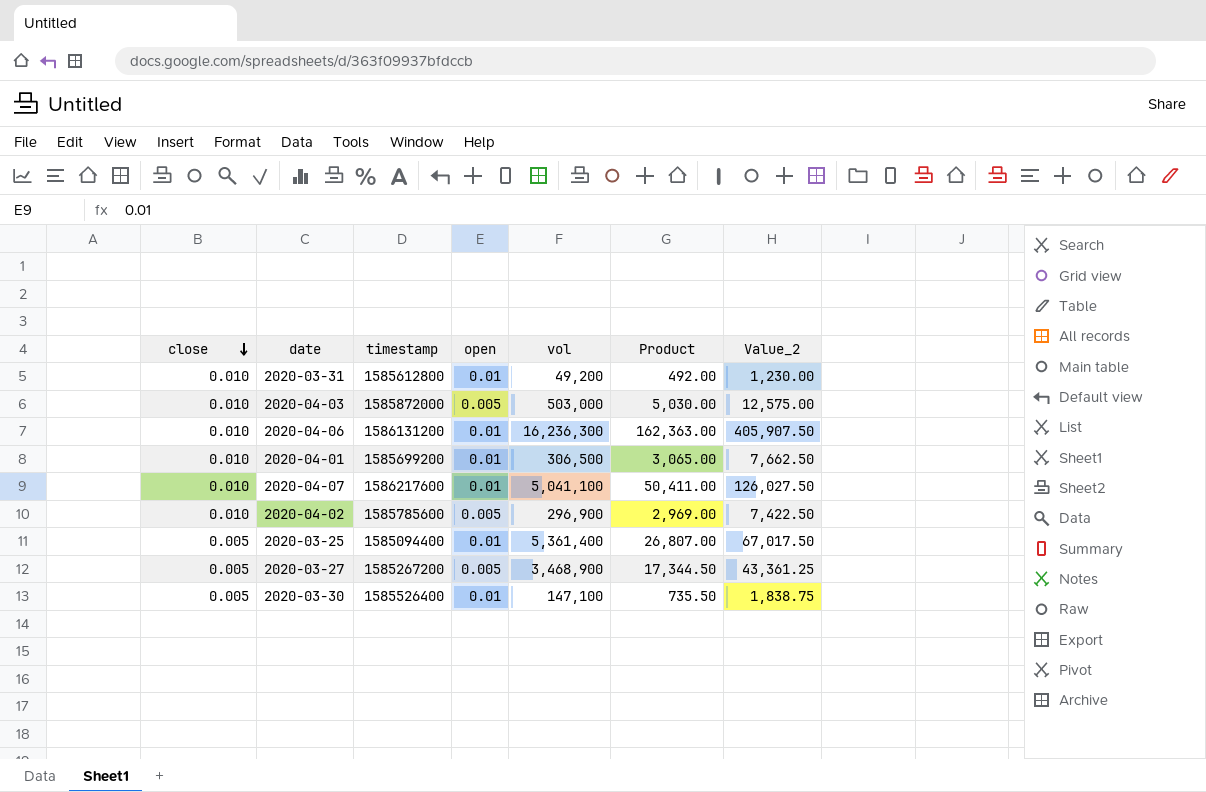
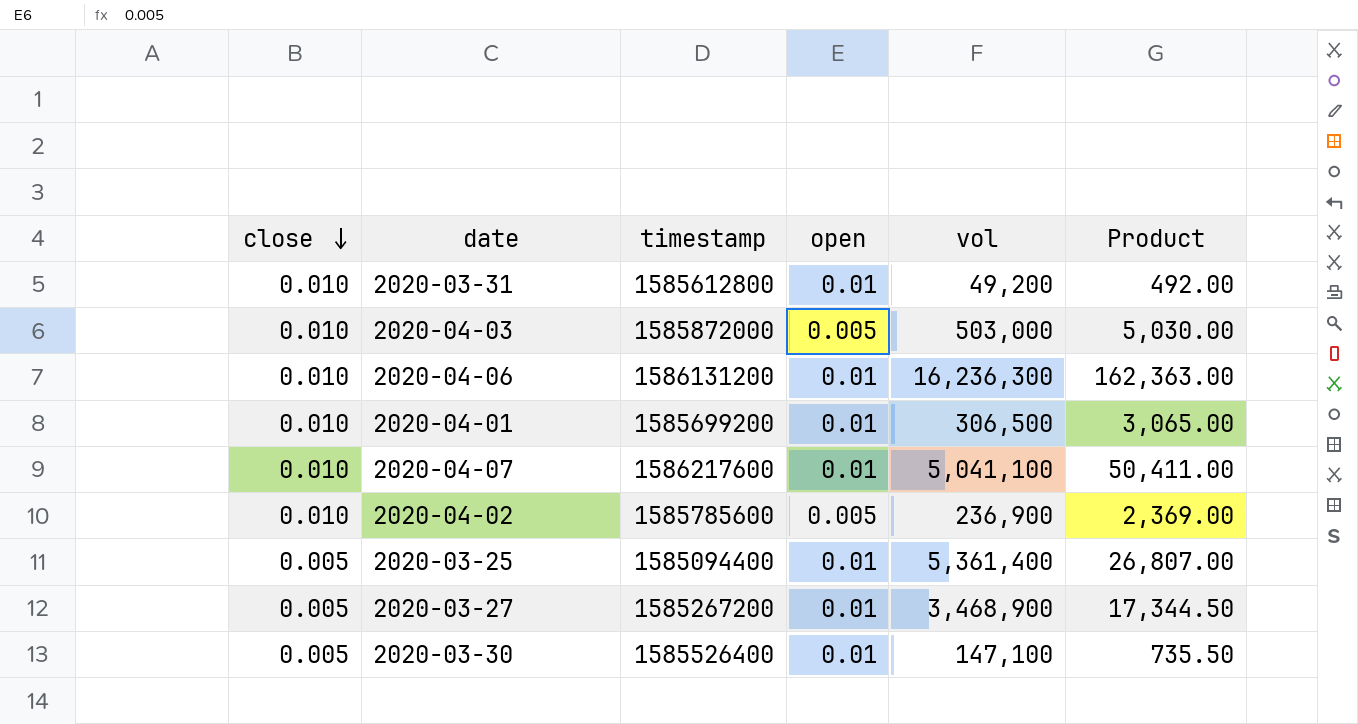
column Value_2 | formula: [Product] * 2.5 -> none
2020-04-02 | vol: 296,900 -> 236,900
2020-04-02 | Product: 2,969.00 -> 2,369.00
2020-03-27 | open: 0.005 -> 0.01

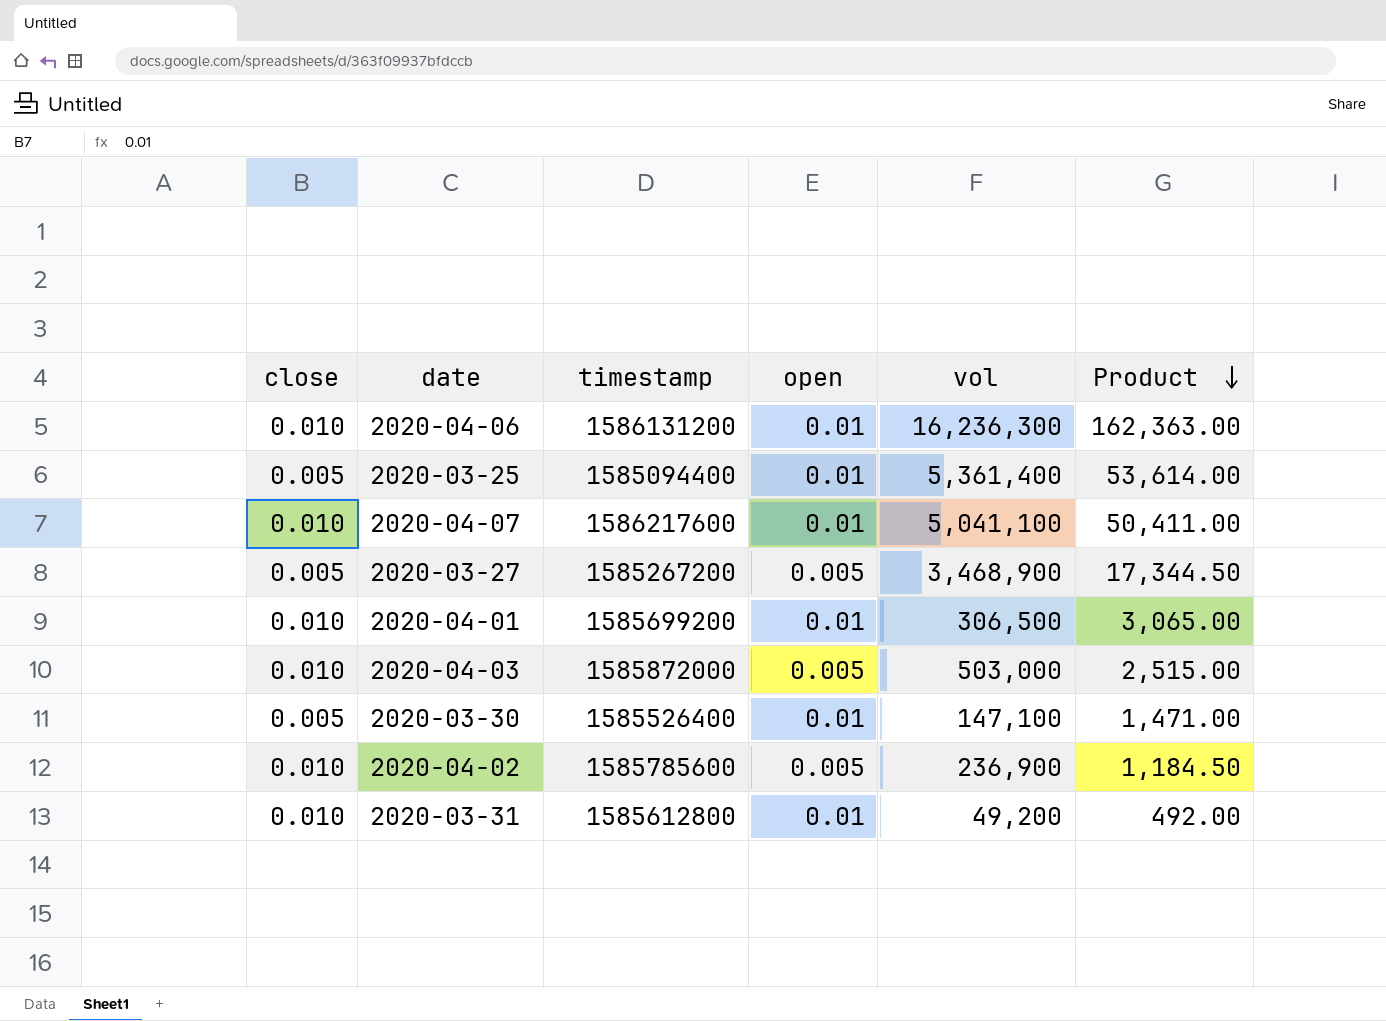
row order: close descending -> Product descending
column Product | formula: [close] * [vol] -> [open] * [vol]
2020-03-27 | open: 0.01 -> 0.005

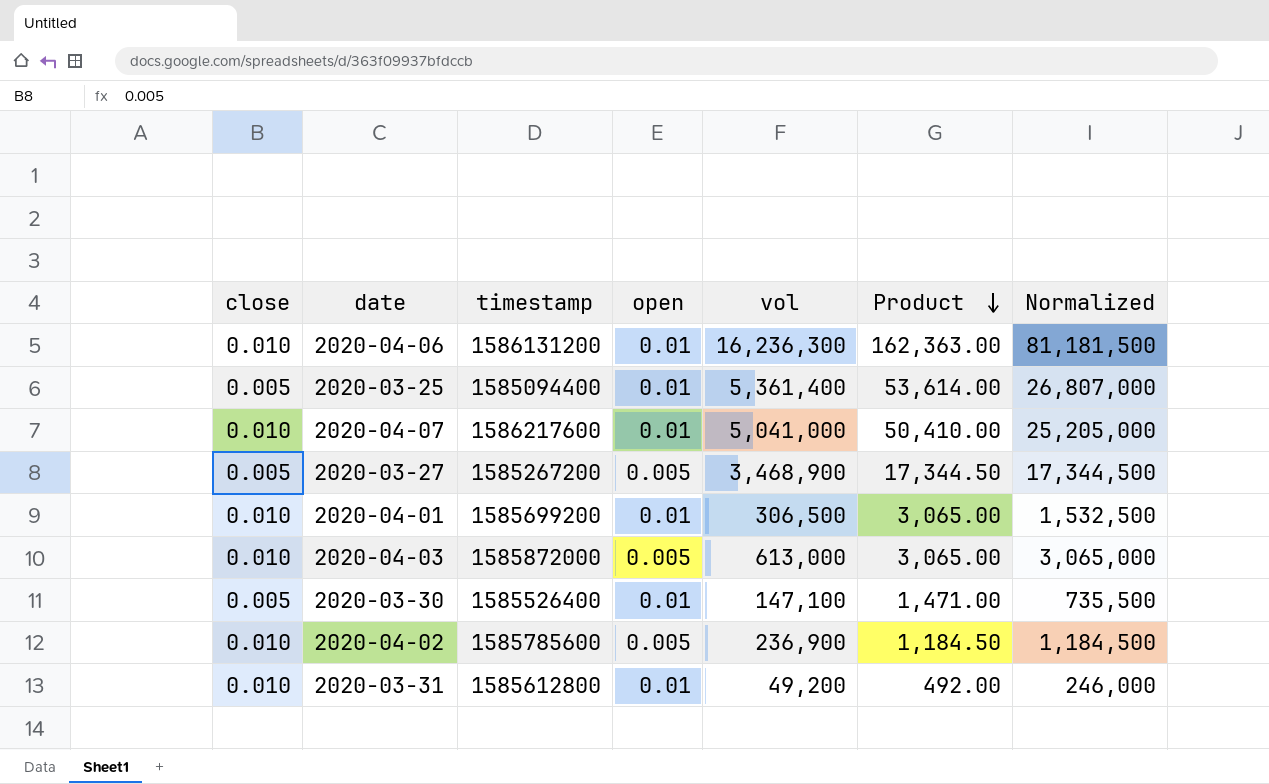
column Normalized | formula: none -> [vol] * 5
2020-04-07 | vol: 5,041,100 -> 5,041,000
2020-04-07 | Product: 50,411.00 -> 50,410.00
2020-04-03 | vol: 503,000 -> 613,000
2020-04-03 | Product: 2,515.00 -> 3,065.00

